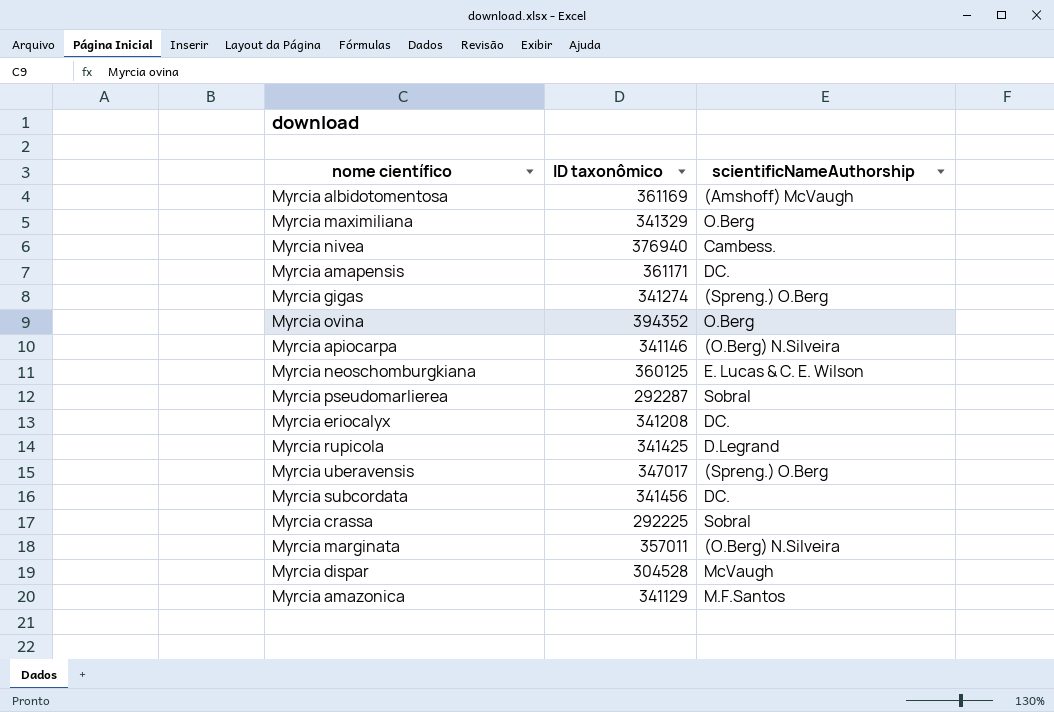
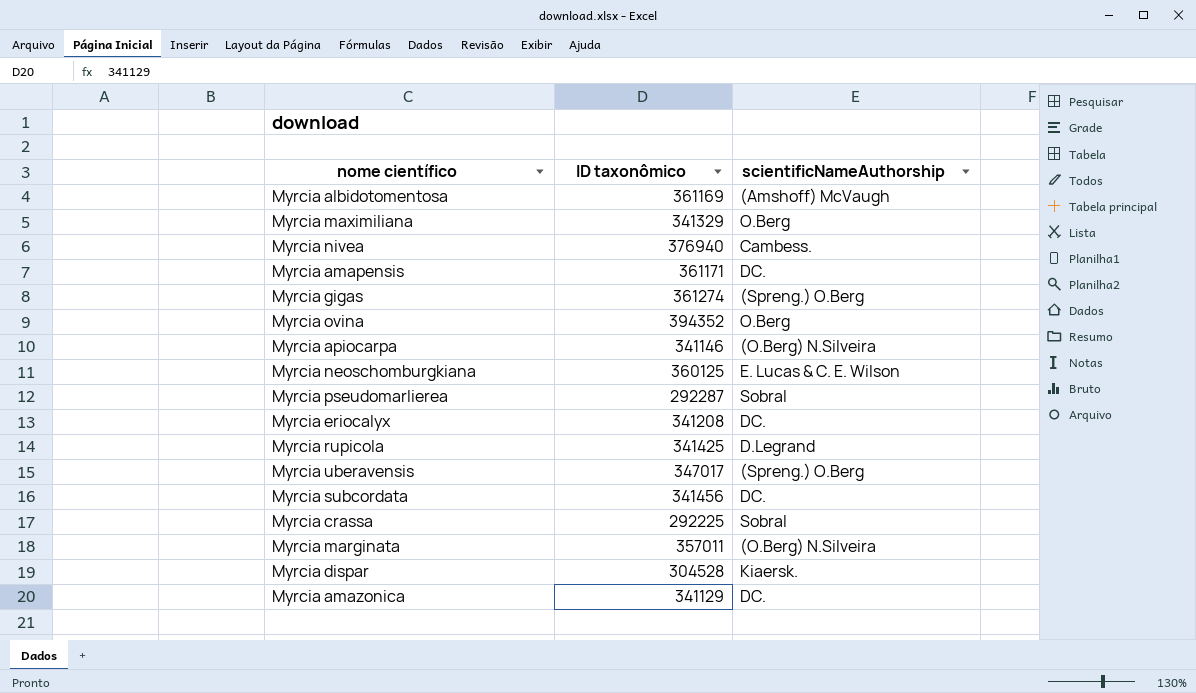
Myrcia gigas | ID taxonômico: 341274 -> 361274
Myrcia dispar | scientificNameAuthorship: McVaugh -> Kiaersk.
Myrcia amazonica | scientificNameAuthorship: M.F.Santos -> DC.

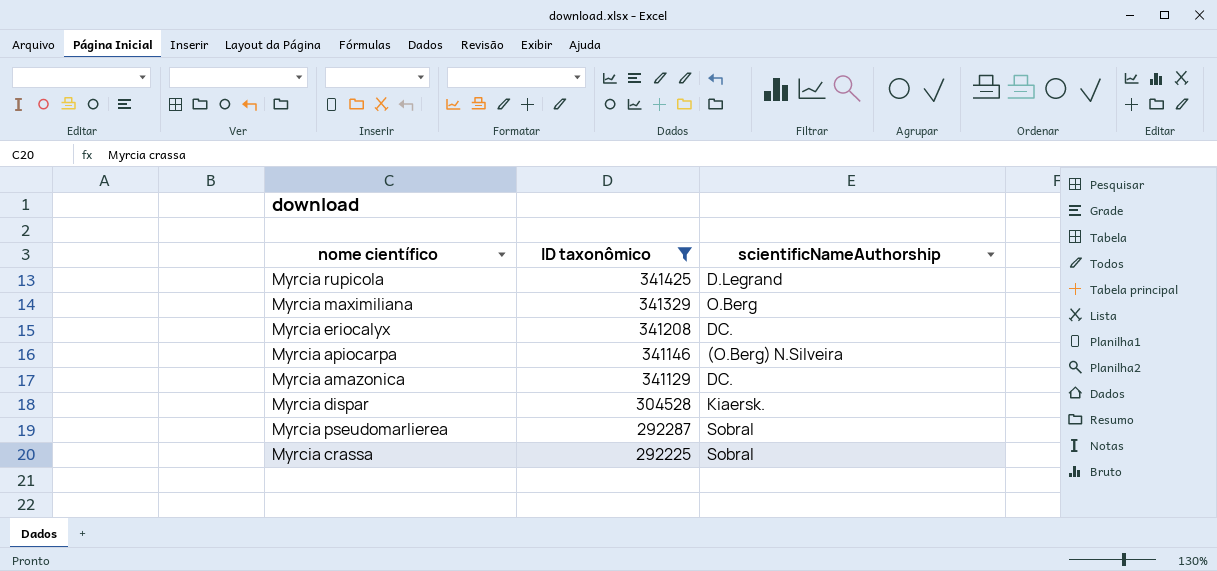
filter: none -> ID taxonômico <= 341425
row order: none -> ID taxonômico descending

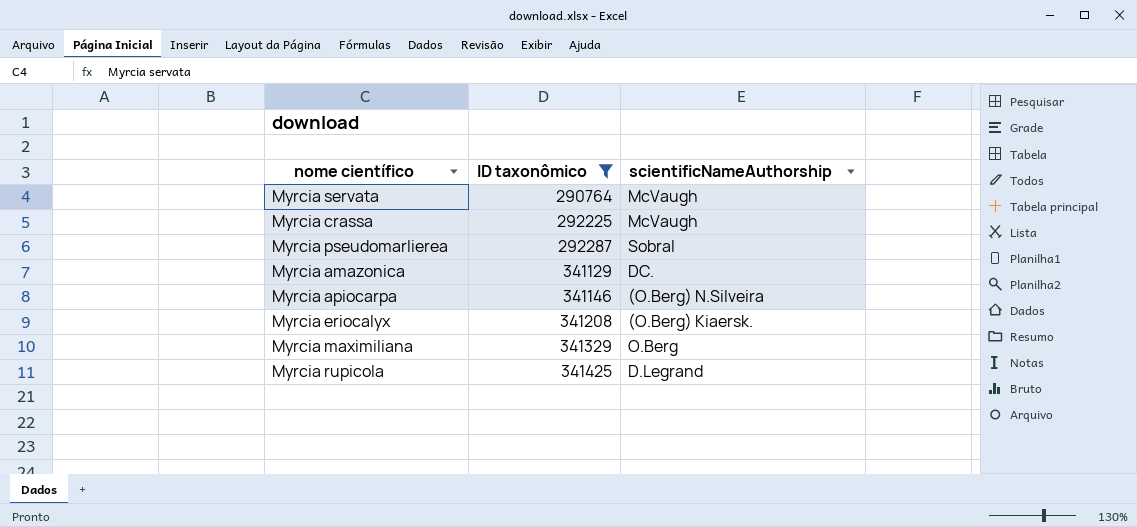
row order: ID taxonômico descending -> ID taxonômico ascending
row Myrcia dispar: 304528 | Kiaersk. -> none
row Myrcia servata: none -> 290764 | McVaugh
Myrcia crassa | scientificNameAuthorship: Sobral -> McVaugh
Myrcia eriocalyx | scientificNameAuthorship: DC. -> (O.Berg) Kiaersk.

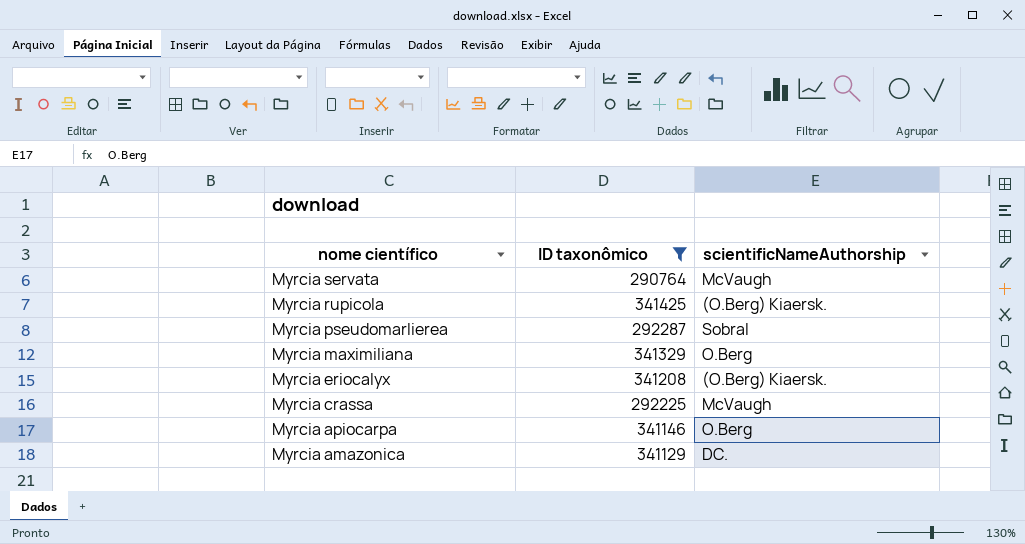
row order: ID taxonômico ascending -> nome científico descending
Myrcia rupicola | scientificNameAuthorship: D.Legrand -> (O.Berg) Kiaersk.
Myrcia apiocarpa | scientificNameAuthorship: (O.Berg) N.Silveira -> O.Berg

